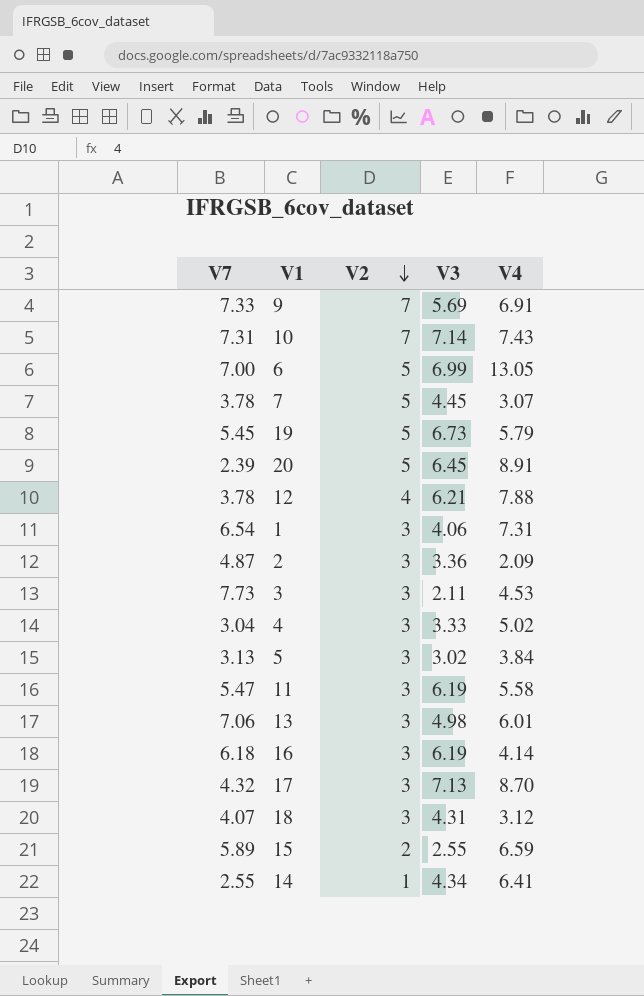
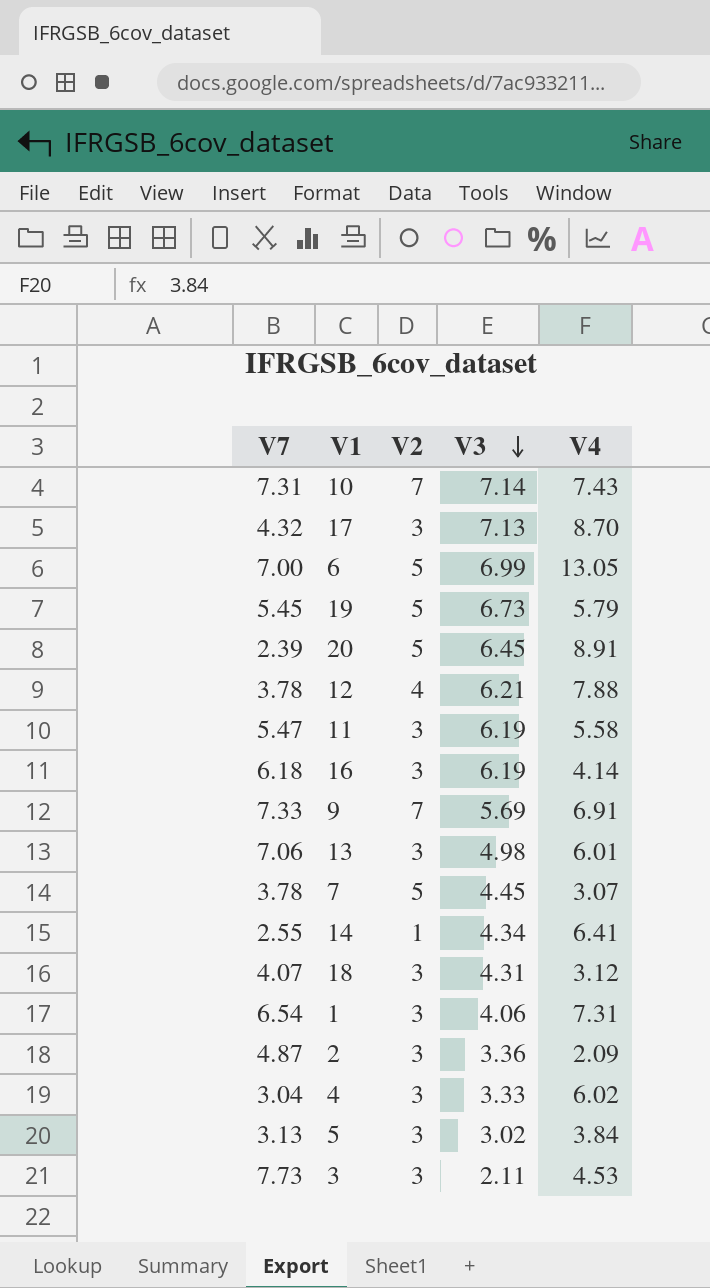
row order: V2 descending -> V3 descending
row 15: 5.89 | 2 | 2.55 | 6.59 -> none
4 | V4: 5.02 -> 6.02

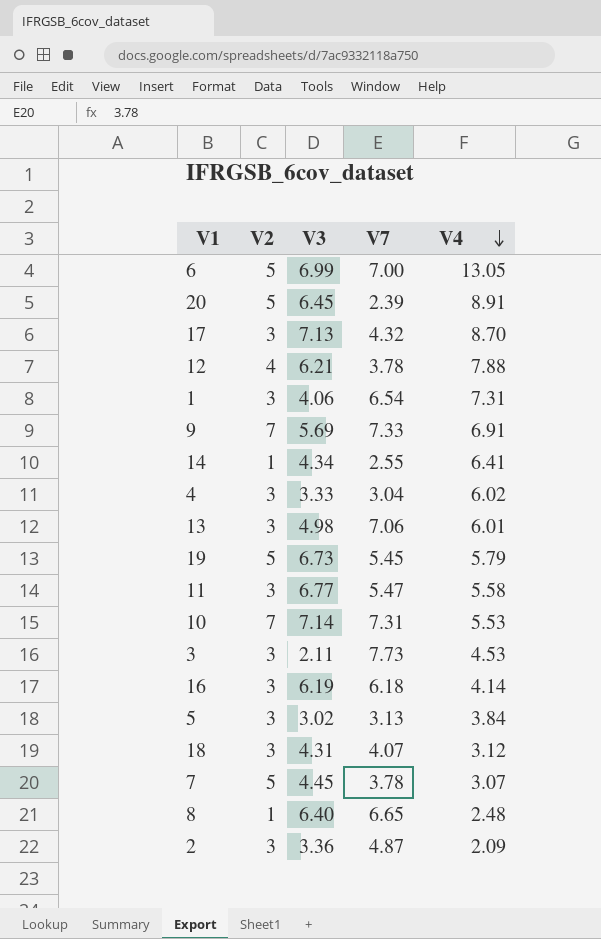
row order: V3 descending -> V4 descending
column V7 | position: 1 -> 4
11 | V3: 6.19 -> 6.77
10 | V4: 7.43 -> 5.53
row 8: none -> 1 | 6.40 | 6.65 | 2.48

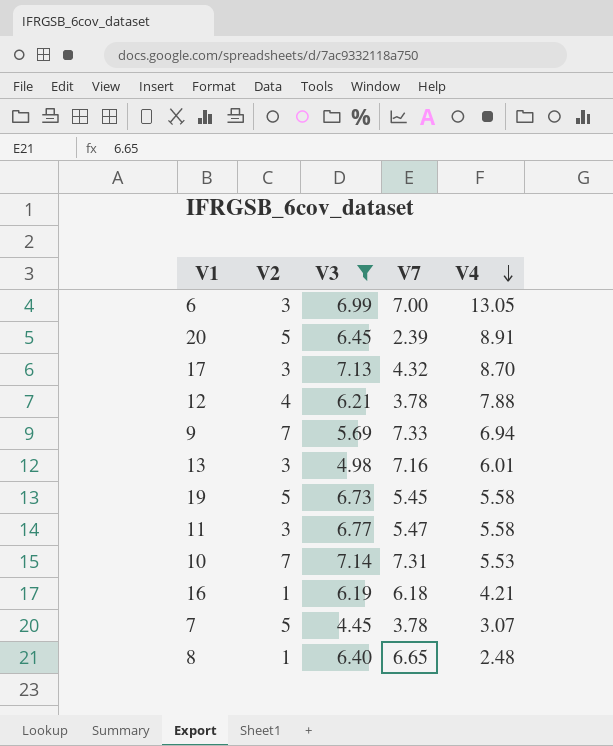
filter: none -> V3 >= 4.45
6 | V2: 5 -> 3
9 | V4: 6.91 -> 6.94
13 | V7: 7.06 -> 7.16
19 | V4: 5.79 -> 5.58
16 | V2: 3 -> 1
16 | V4: 4.14 -> 4.21

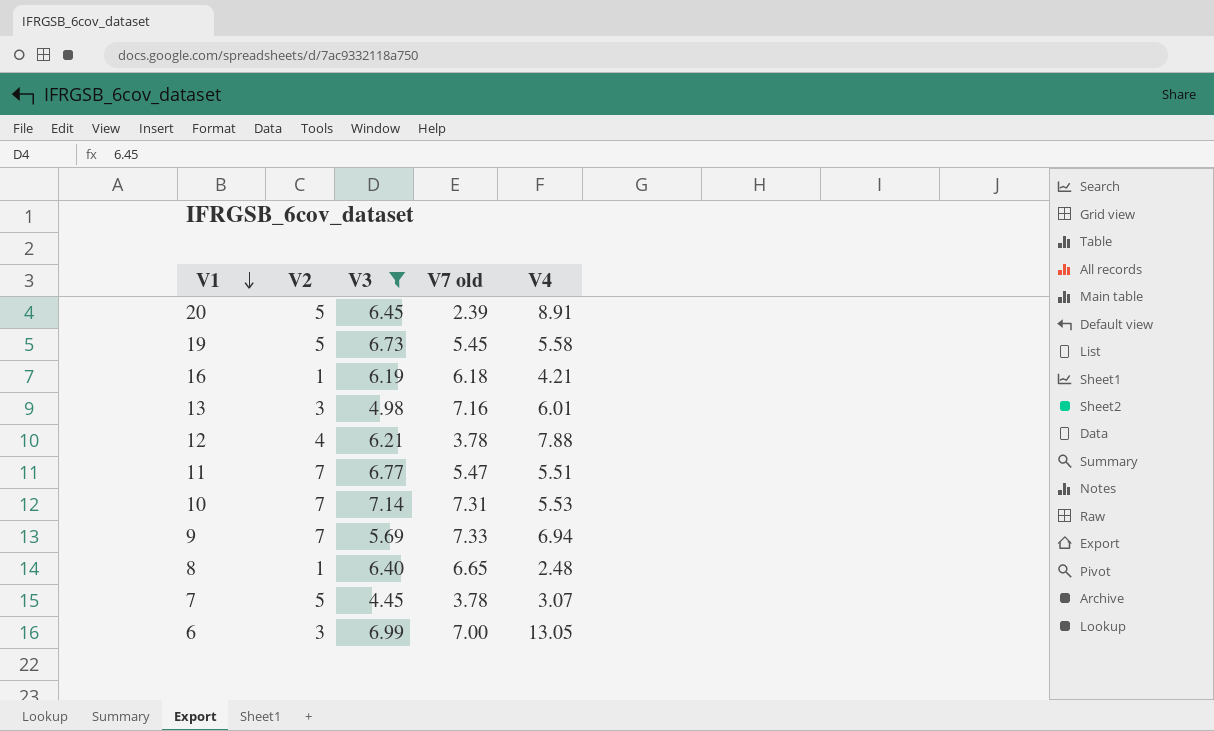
row order: V4 descending -> V1 descending
column name: V7 -> V7 old
row 17: 3 | 7.13 | 4.32 | 8.70 -> none
11 | V2: 3 -> 7
11 | V4: 5.58 -> 5.51

